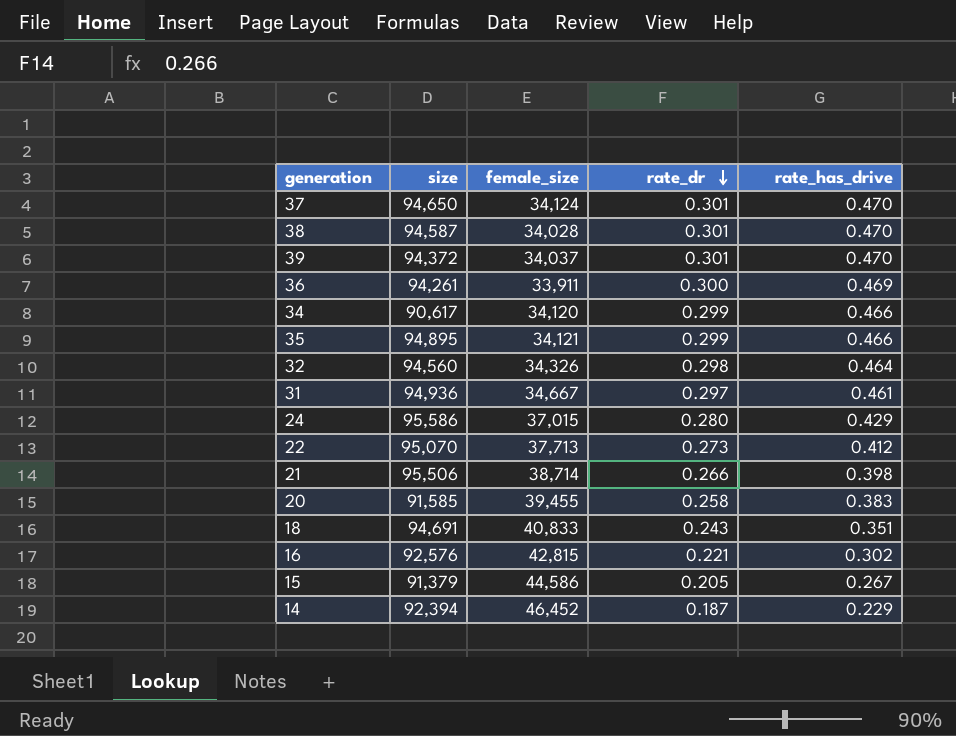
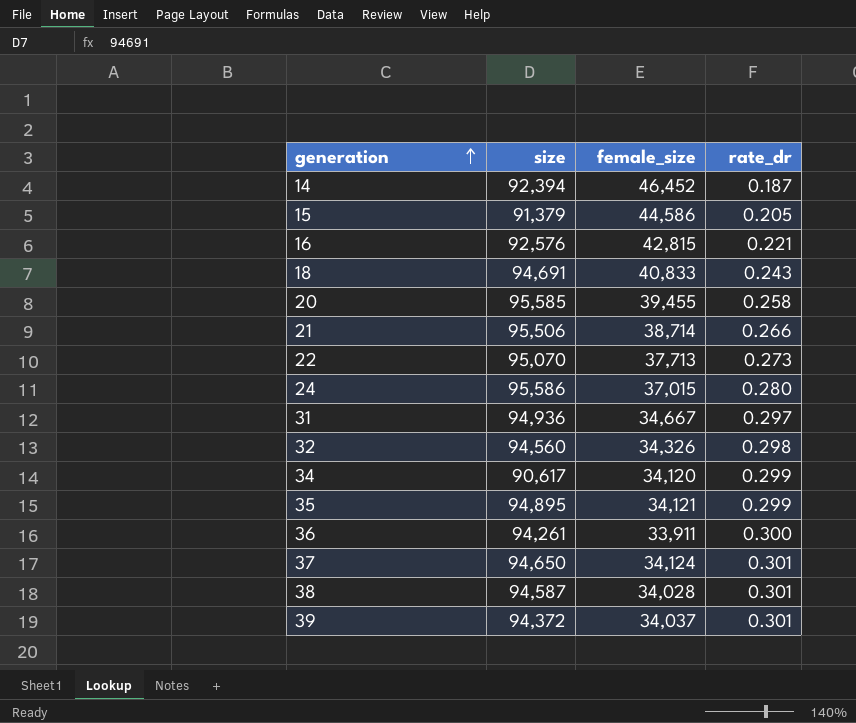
row order: rate_dr descending -> generation ascending
column rate_has_drive | position: 5 -> none
20 | size: 91,585 -> 95,585

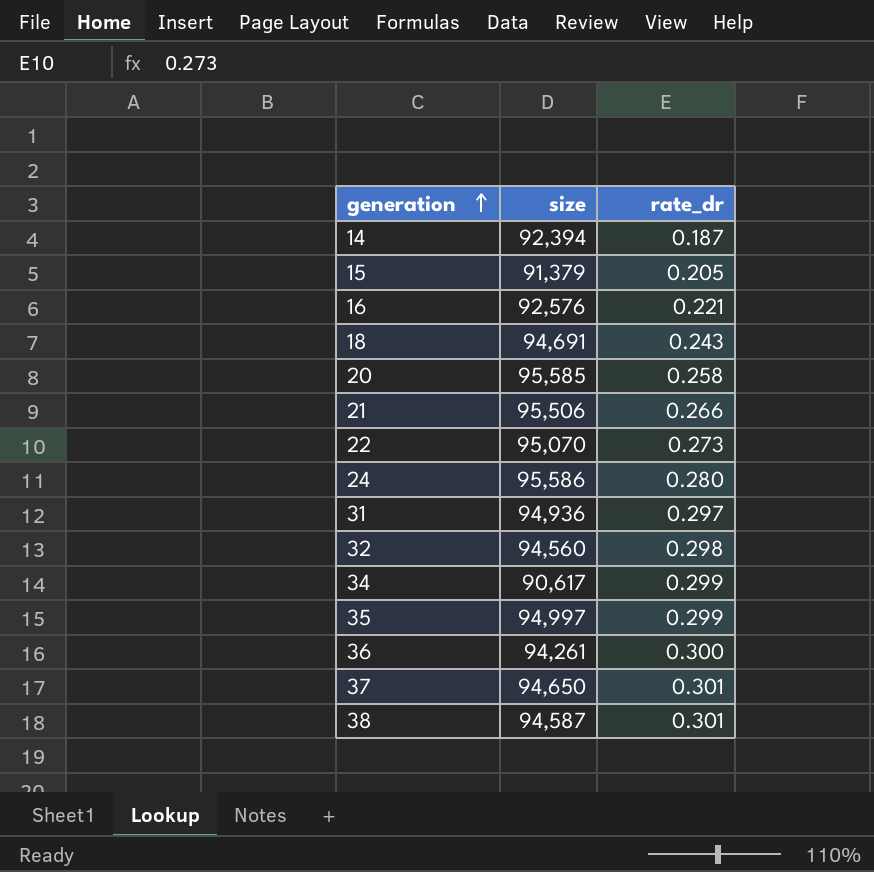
column female_size | position: 3 -> none
row 39: 94,372 | 34,037 | 0.301 -> none
35 | size: 94,895 -> 94,997

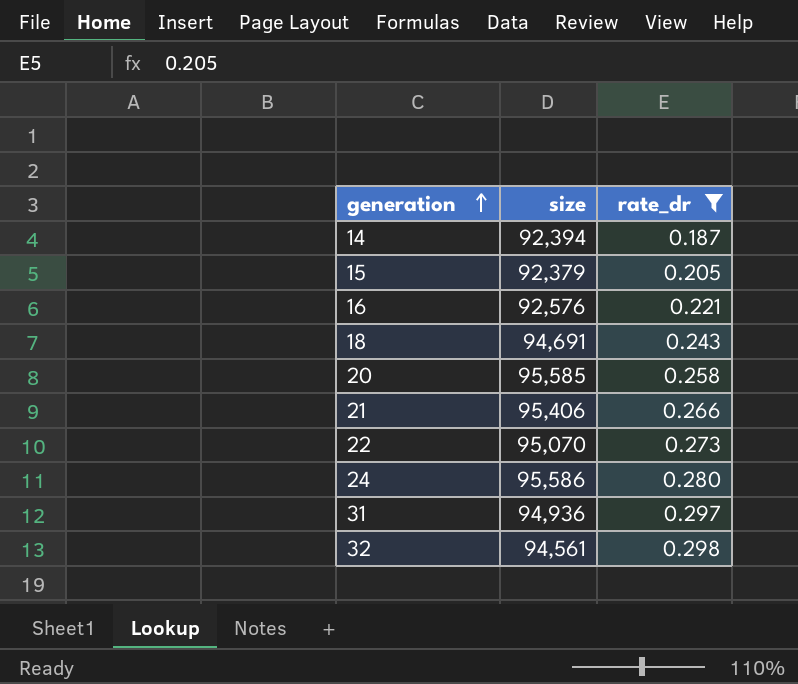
filter: none -> rate_dr <= 0.298
15 | size: 91,379 -> 92,379
21 | size: 95,506 -> 95,406
32 | size: 94,560 -> 94,561

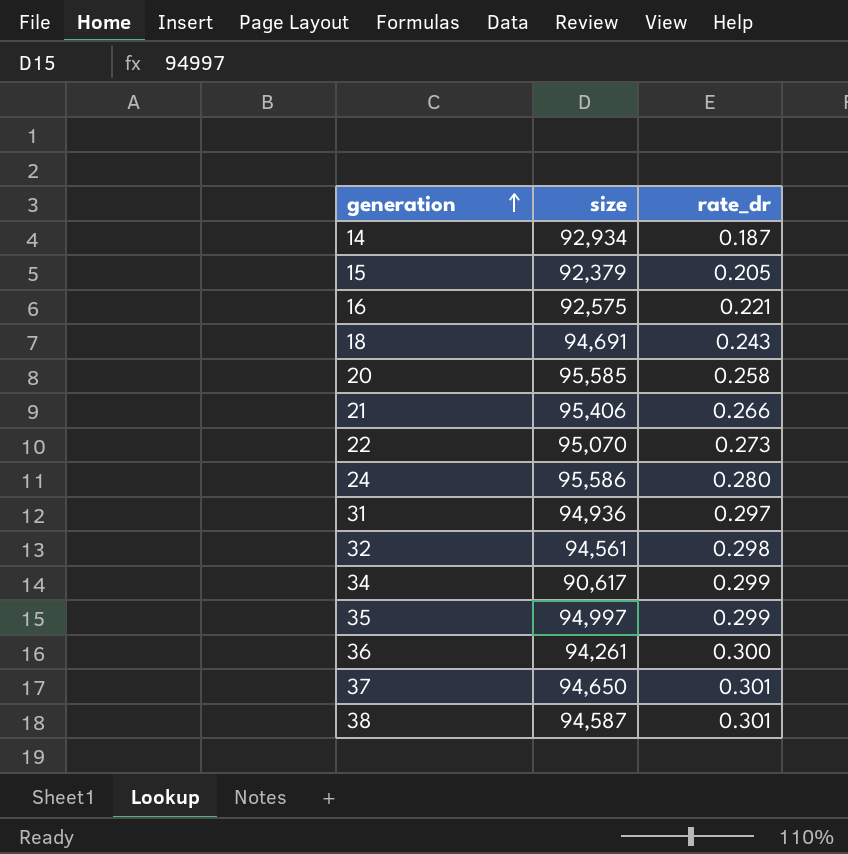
filter: rate_dr <= 0.298 -> none
14 | size: 92,394 -> 92,934
16 | size: 92,576 -> 92,575

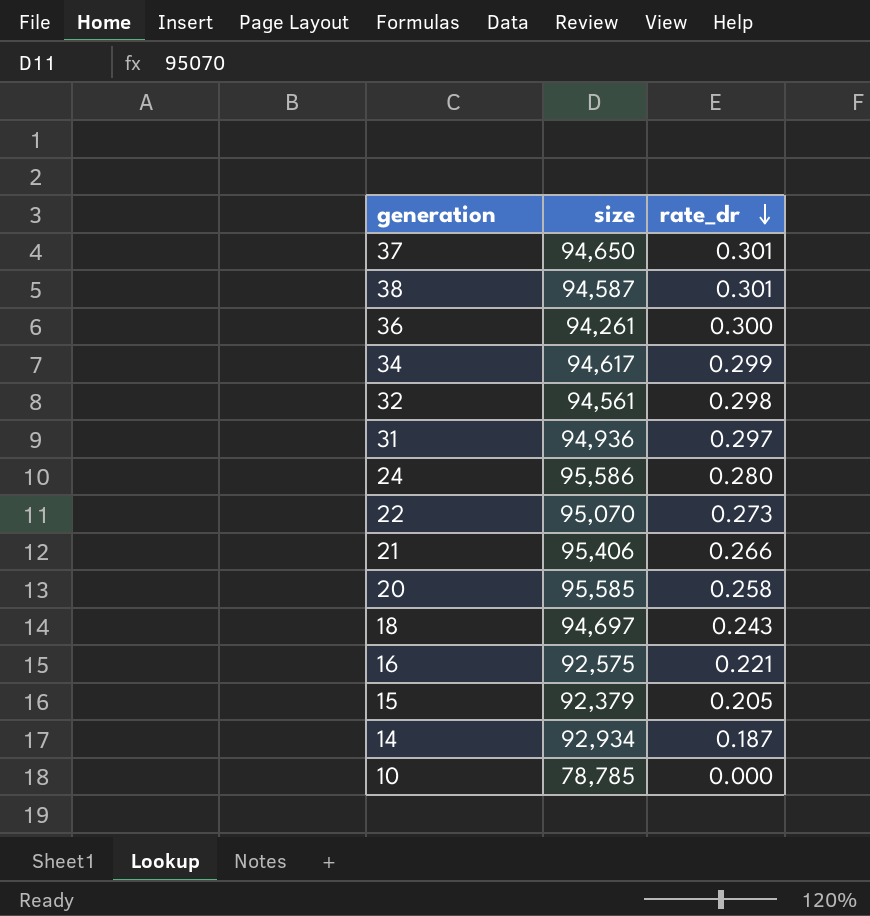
row order: generation ascending -> rate_dr descending
row 35: 94,997 | 0.299 -> none
34 | size: 90,617 -> 94,617
18 | size: 94,691 -> 94,697
row 10: none -> 78,785 | 0.000

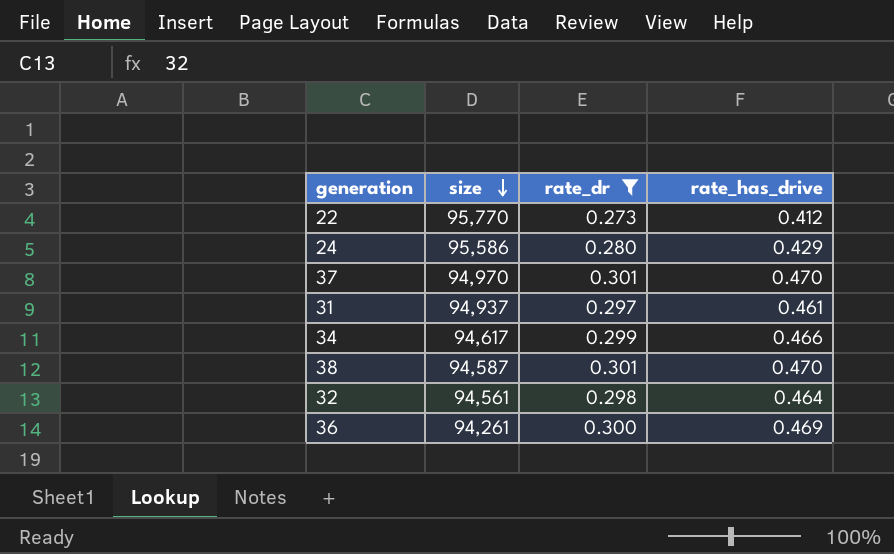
filter: none -> rate_dr >= 0.273
row order: rate_dr descending -> size descending
column rate_has_drive | position: none -> 4
22 | size: 95,070 -> 95,770
37 | size: 94,650 -> 94,970
31 | size: 94,936 -> 94,937

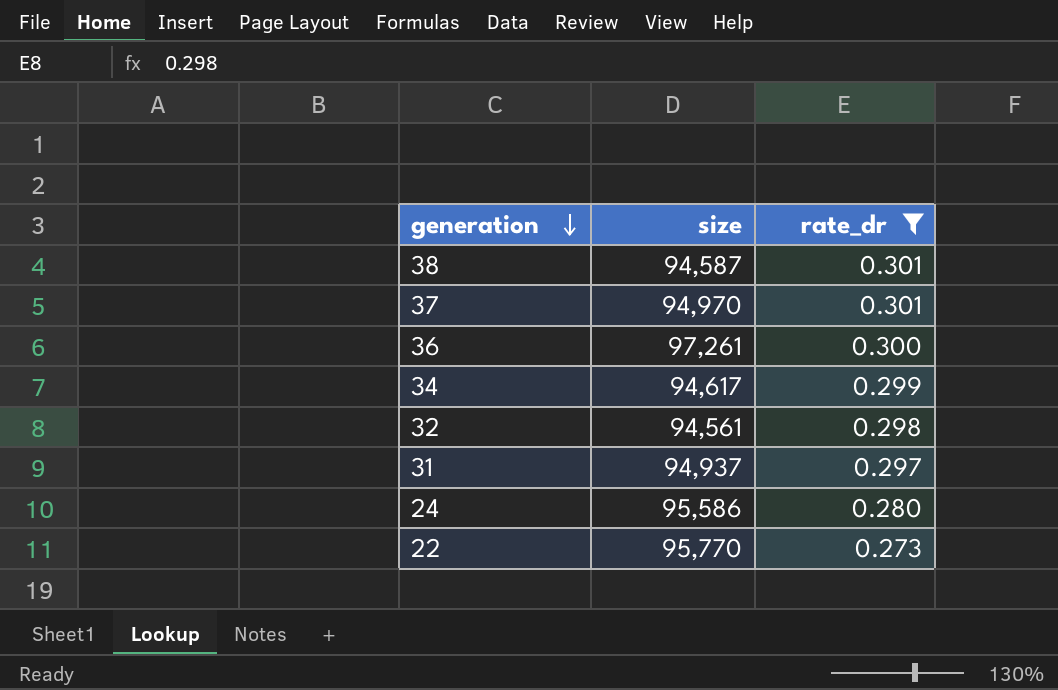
row order: size descending -> generation descending
column rate_has_drive | position: 4 -> none
36 | size: 94,261 -> 97,261

